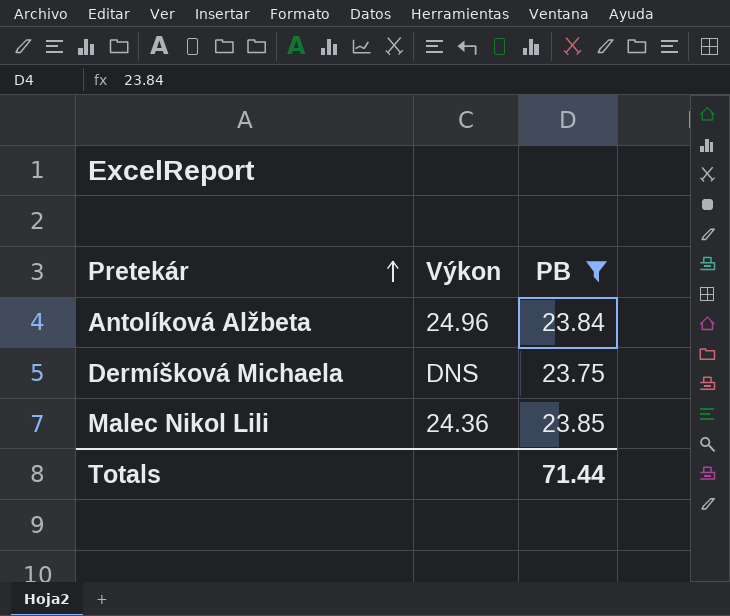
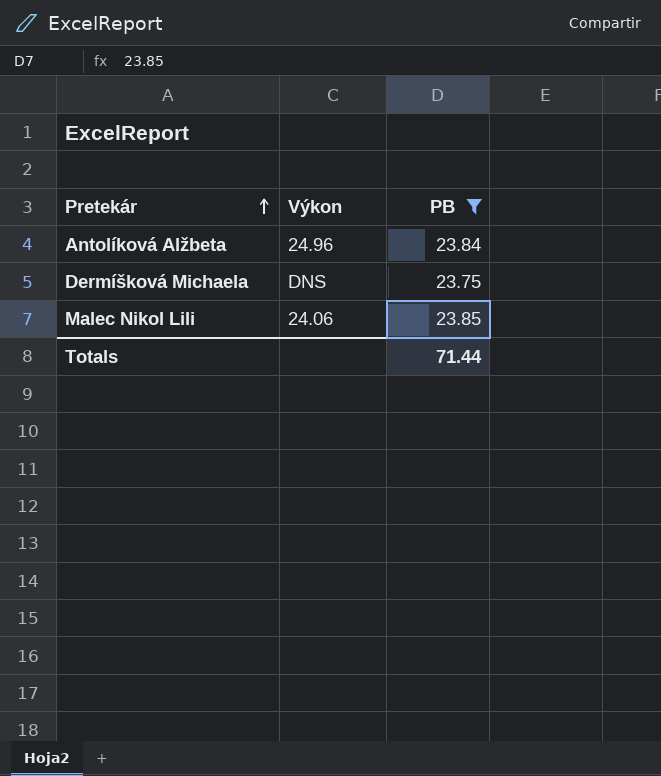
Malec Nikol Lili | Výkon: 24.36 -> 24.06

